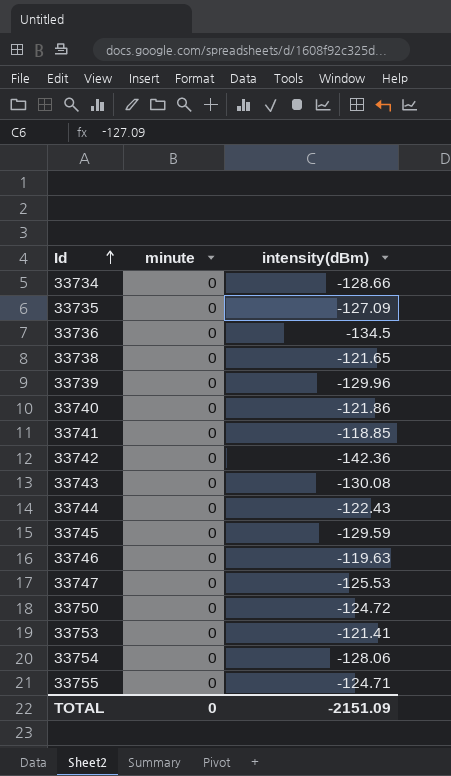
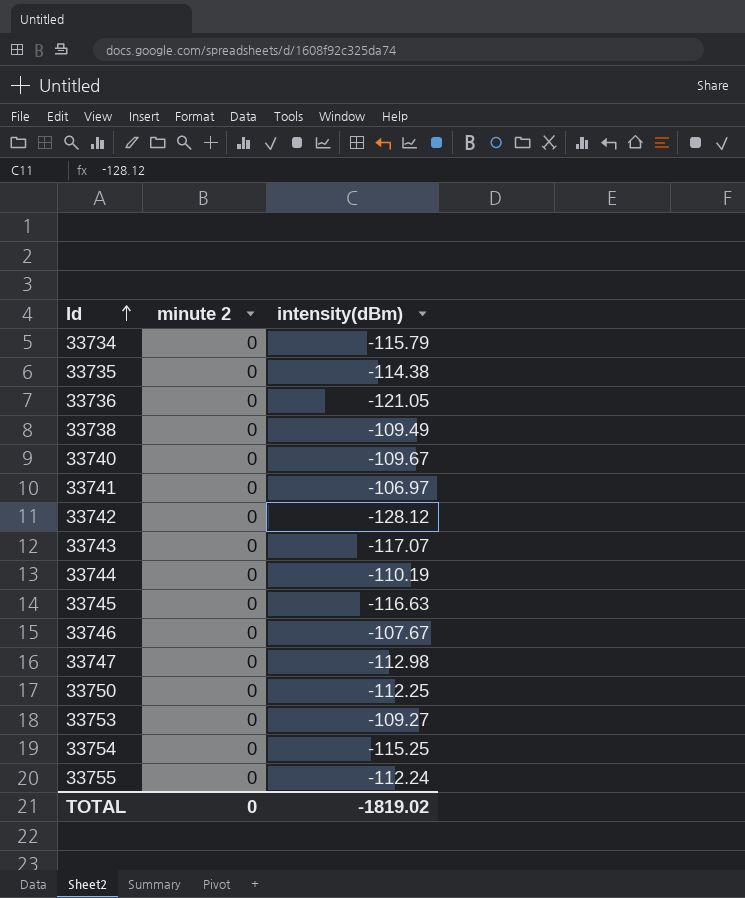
column name: minute -> minute 2
row 33739: 0 | -129.96 -> none
33734 | intensity(dBm): -128.66 -> -115.79
33735 | intensity(dBm): -127.09 -> -114.38
33736 | intensity(dBm): -134.5 -> -121.05
33738 | intensity(dBm): -121.65 -> -109.49
33740 | intensity(dBm): -121.86 -> -109.67
33741 | intensity(dBm): -118.85 -> -106.97
33742 | intensity(dBm): -142.36 -> -128.12
33743 | intensity(dBm): -130.08 -> -117.07
33744 | intensity(dBm): -122.43 -> -110.19
33745 | intensity(dBm): -129.59 -> -116.63
33746 | intensity(dBm): -119.63 -> -107.67
33747 | intensity(dBm): -125.53 -> -112.98
33750 | intensity(dBm): -124.72 -> -112.25
33753 | intensity(dBm): -121.41 -> -109.27
33754 | intensity(dBm): -128.06 -> -115.25
33755 | intensity(dBm): -124.71 -> -112.24
TOTAL | intensity(dBm): -2151.09 -> -1819.02

